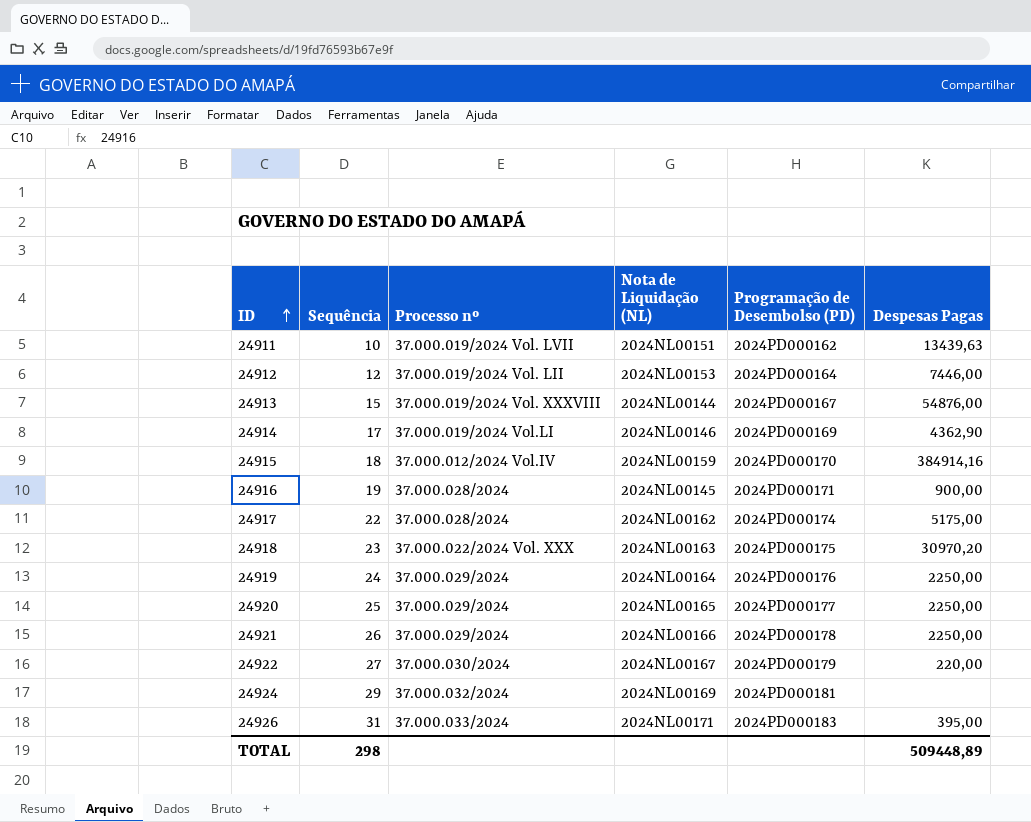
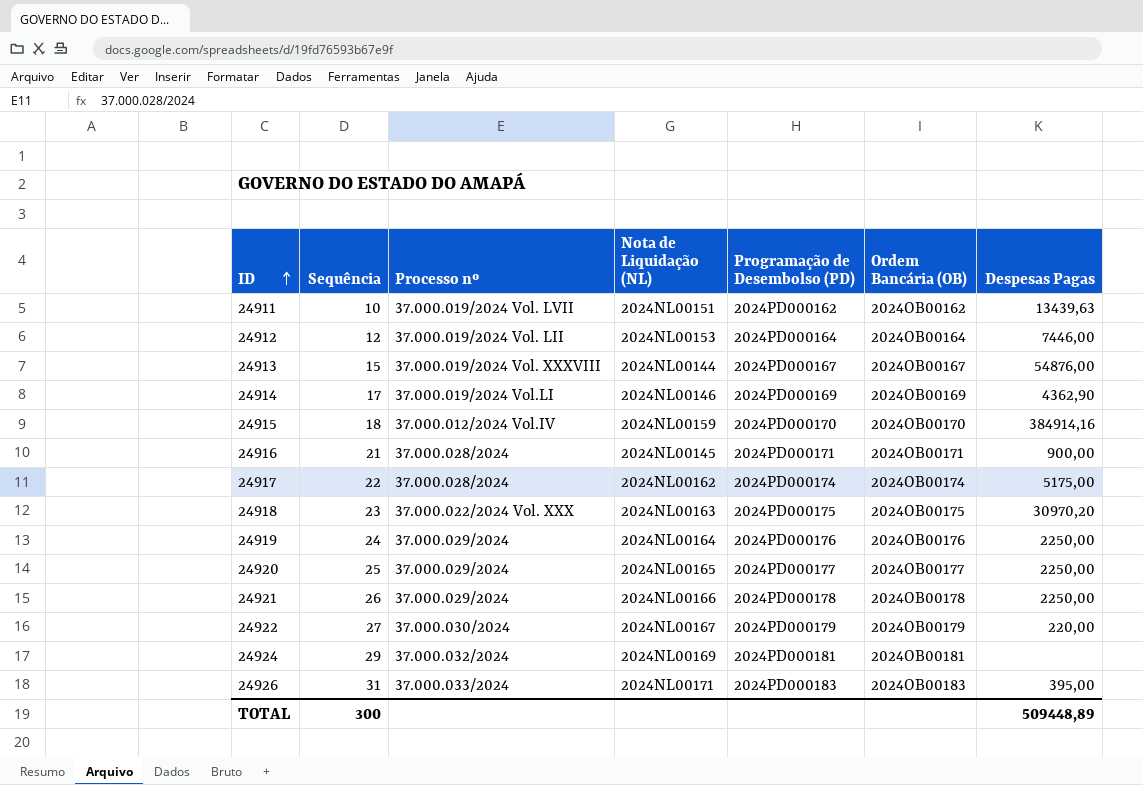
column Ordem Bancária (OB) | position: none -> 6
24916 | Sequência: 19 -> 21
TOTAL | Sequência: 298 -> 300

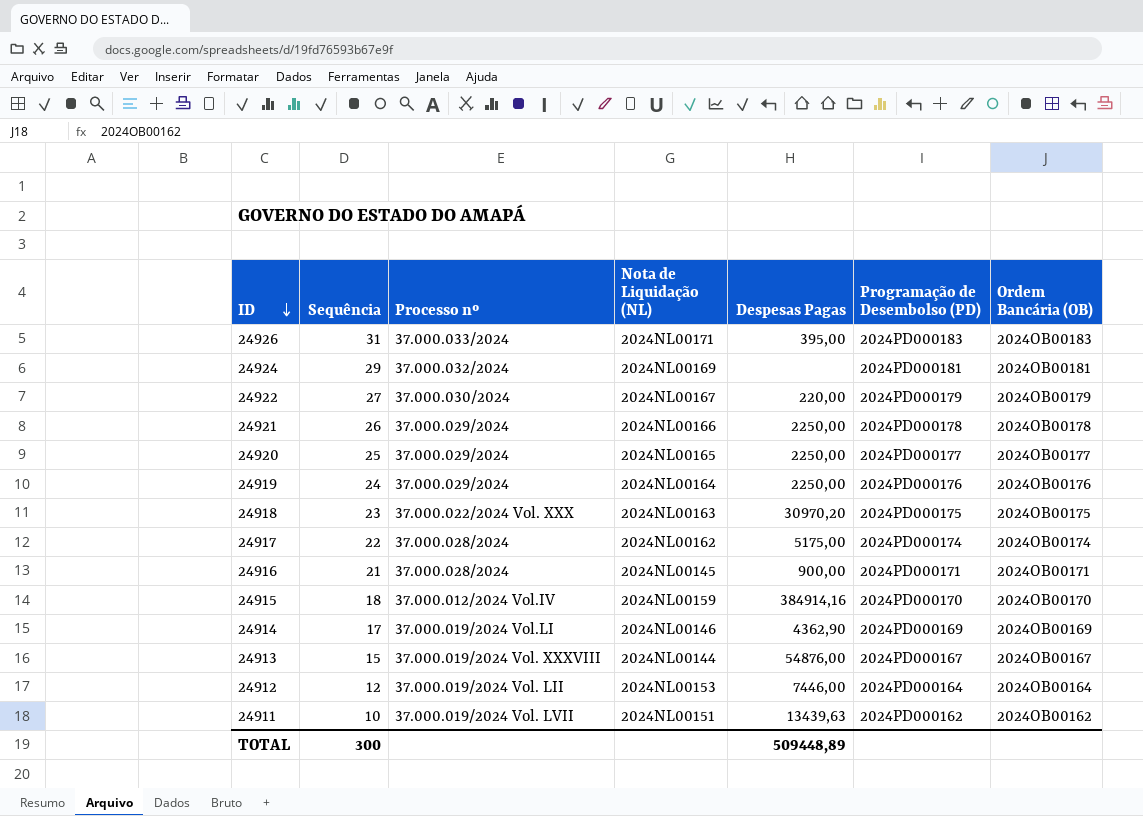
row order: ID ascending -> ID descending
column Despesas Pagas | position: 7 -> 5

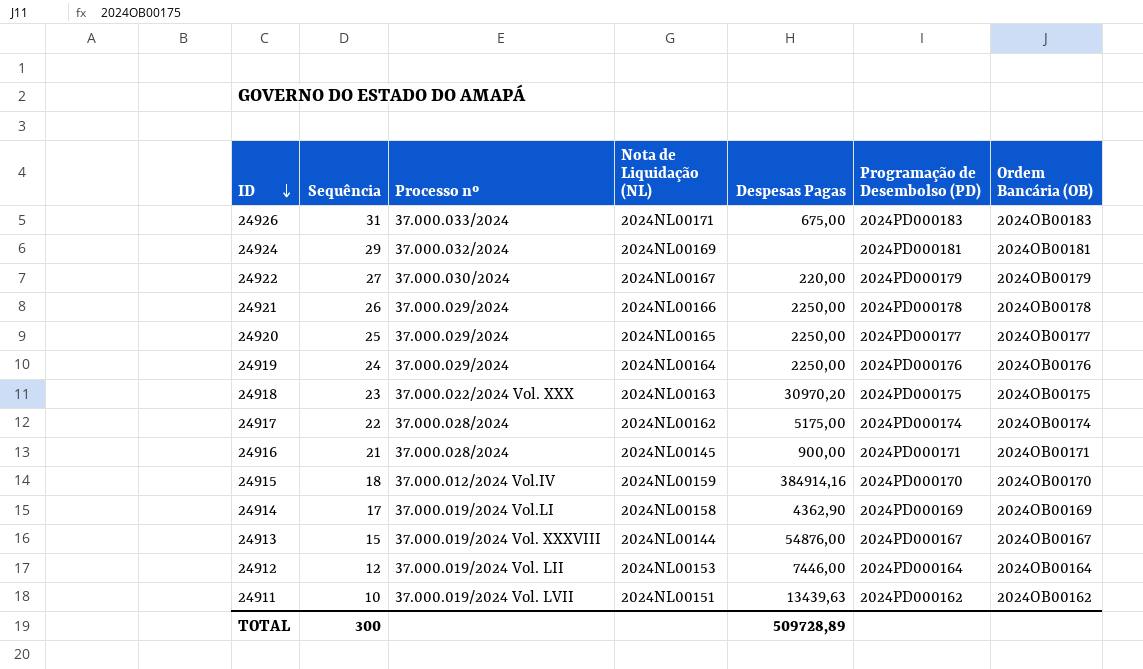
24926 | Despesas Pagas: 395,00 -> 675,00
24914 | Nota de Liquidação (NL): 2024NL00146 -> 2024NL00158
TOTAL | Despesas Pagas: 509448,89 -> 509728,89

